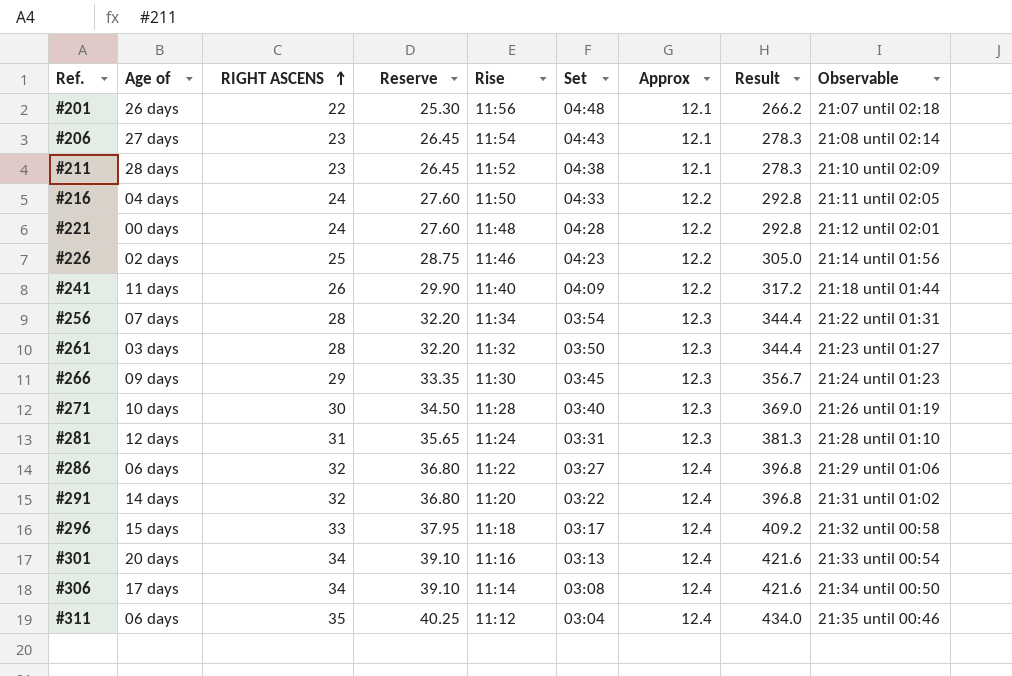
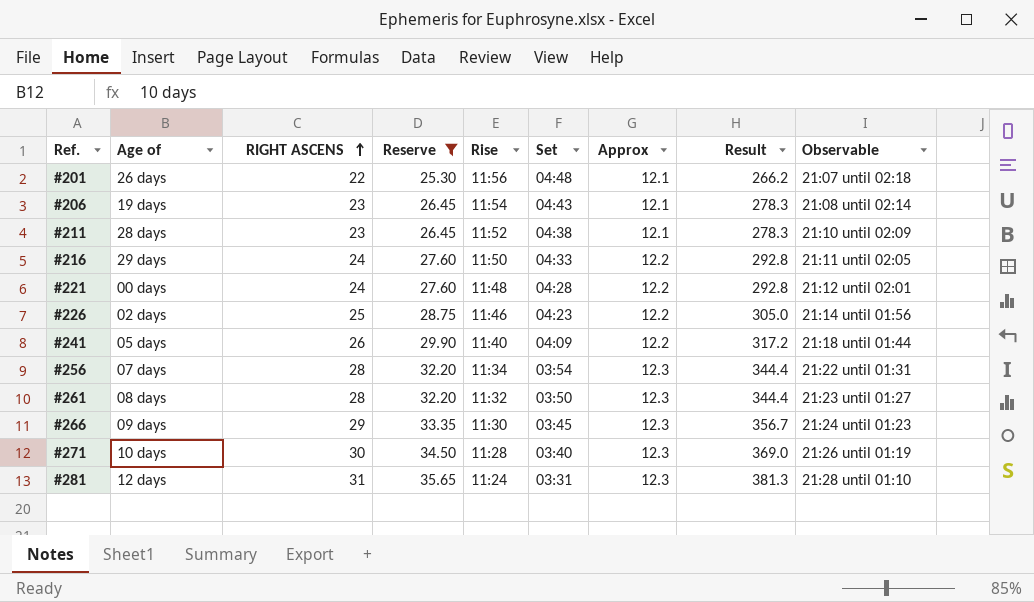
filter: none -> Reserve <= 35.65
#206 | Age of: 27 days -> 19 days
#216 | Age of: 04 days -> 29 days
#241 | Age of: 11 days -> 05 days
#261 | Age of: 03 days -> 08 days

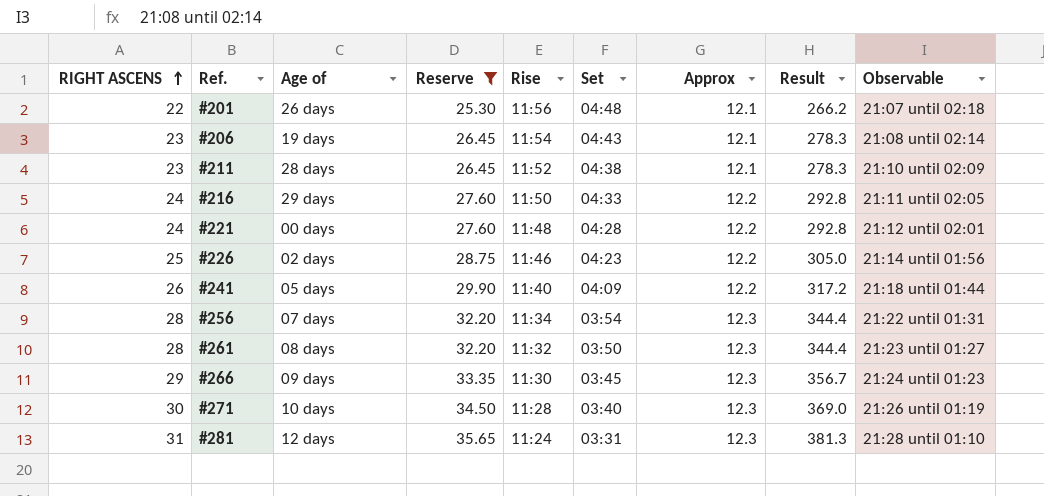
column RIGHT ASCENS | position: 3 -> 1

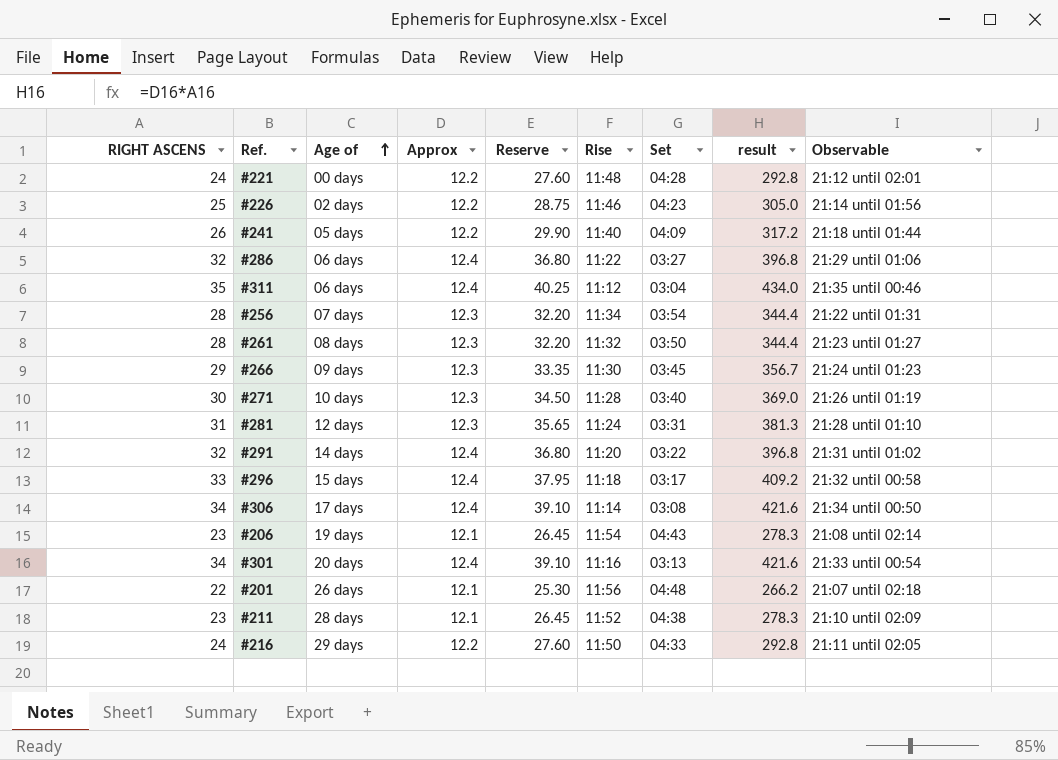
filter: Reserve <= 35.65 -> none
row order: RIGHT ASCENS ascending -> Age of ascending
column Approx | position: 7 -> 4
column name: Result -> result

